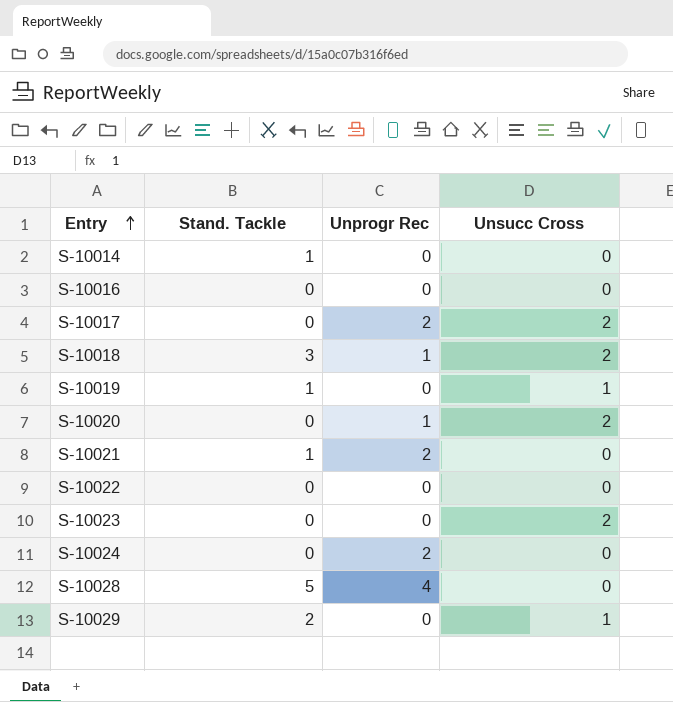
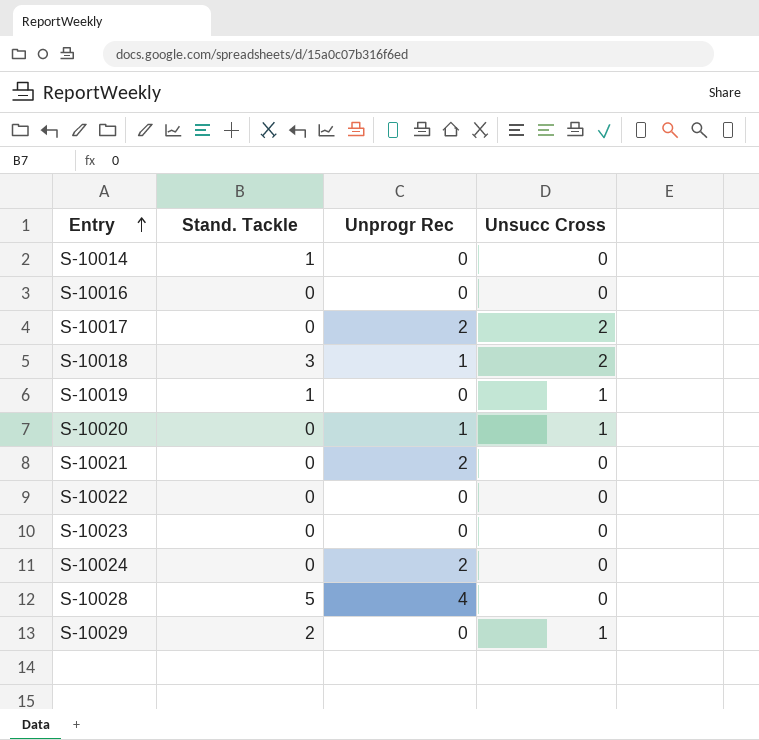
S-10020 | Unsucc Cross: 2 -> 1
S-10021 | Stand. Tackle: 1 -> 0
S-10023 | Unsucc Cross: 2 -> 0

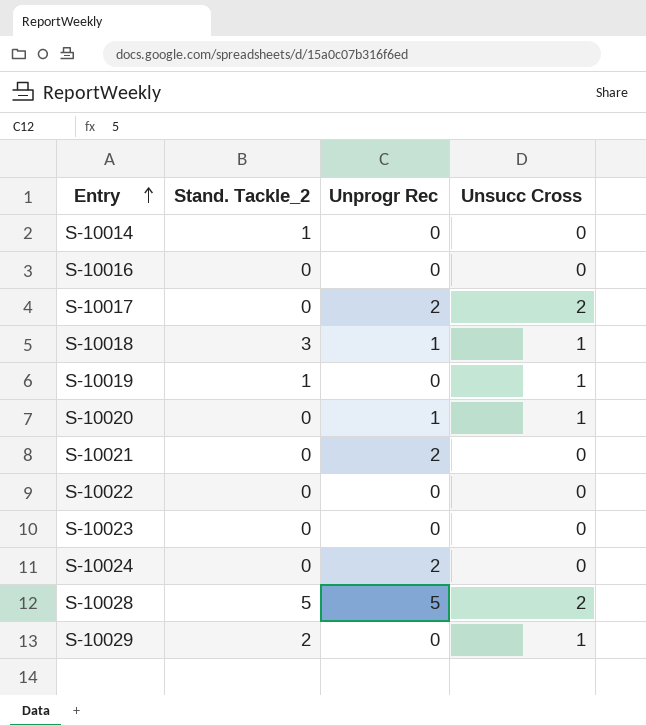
column name: Stand. Tackle -> Stand. Tackle_2
S-10018 | Unsucc Cross: 2 -> 1
S-10028 | Unprogr Rec: 4 -> 5
S-10028 | Unsucc Cross: 0 -> 2

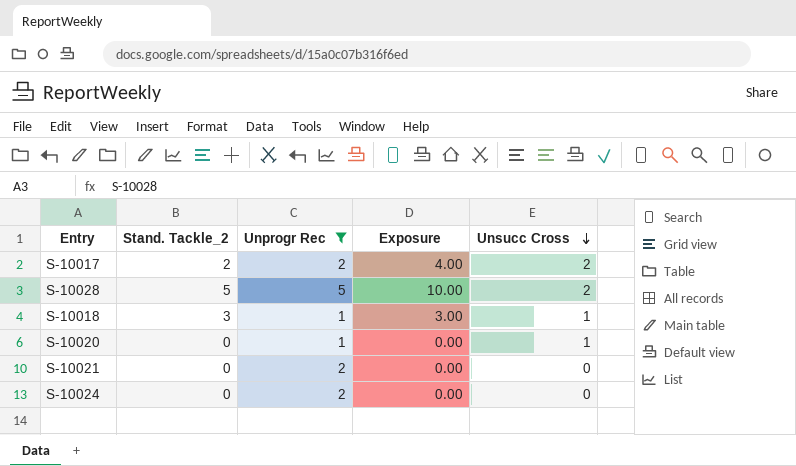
filter: none -> Unprogr Rec != 0
row order: Entry ascending -> Unsucc Cross descending
column Exposure | formula: none -> [Stand. Tackle_2] * [Unsucc Cross]
S-10017 | Stand. Tackle_2: 0 -> 2

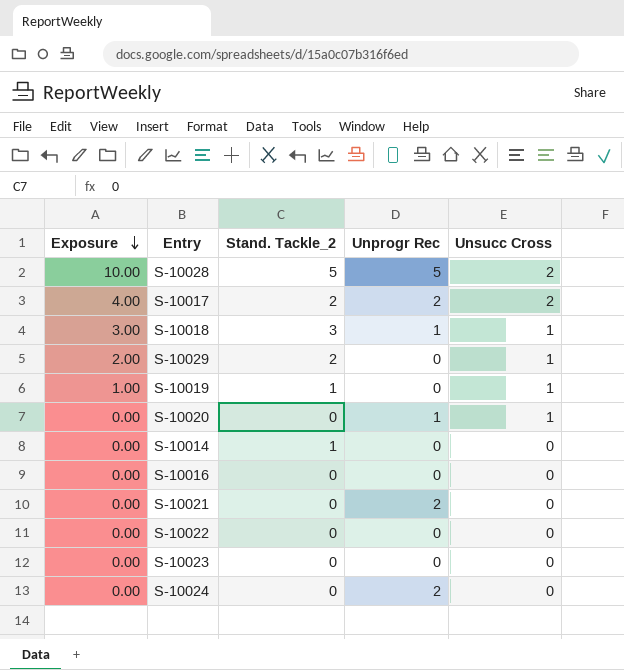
filter: Unprogr Rec != 0 -> none
row order: Unsucc Cross descending -> Exposure descending
column Exposure | position: 4 -> 1

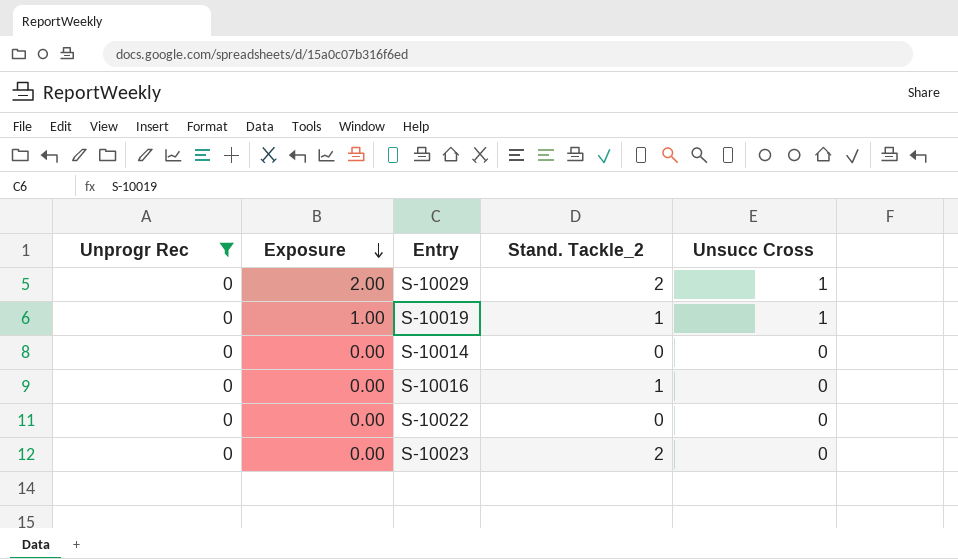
filter: none -> Unprogr Rec = 0
column Unprogr Rec | position: 4 -> 1
S-10014 | Stand. Tackle_2: 1 -> 0
S-10016 | Stand. Tackle_2: 0 -> 1
S-10023 | Stand. Tackle_2: 0 -> 2

